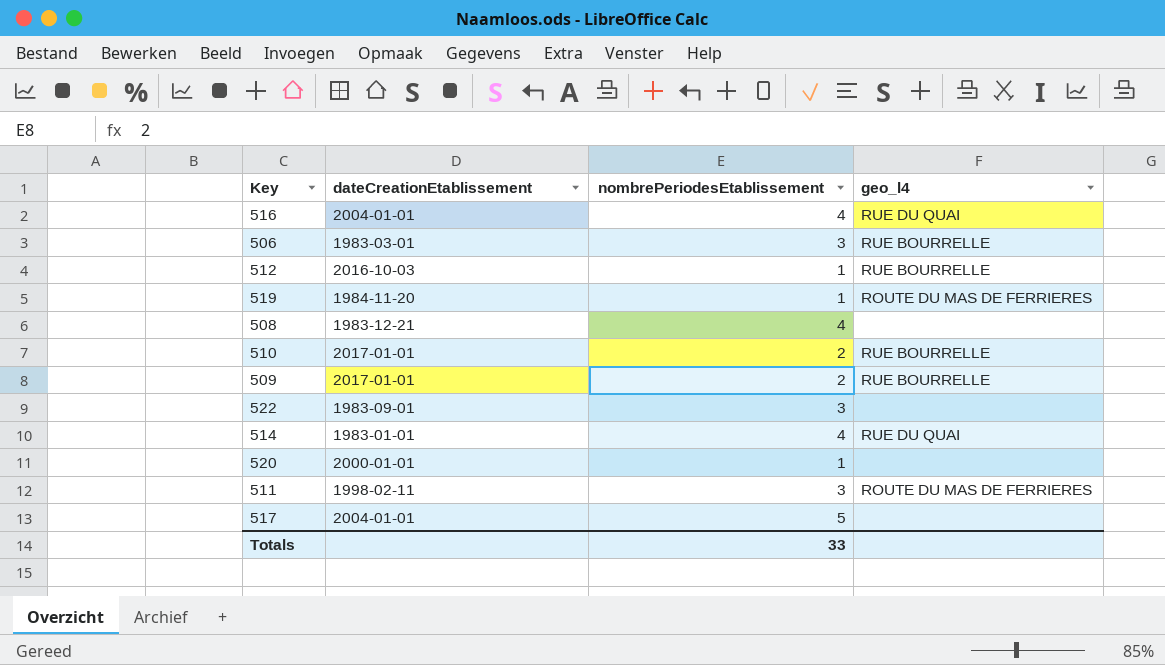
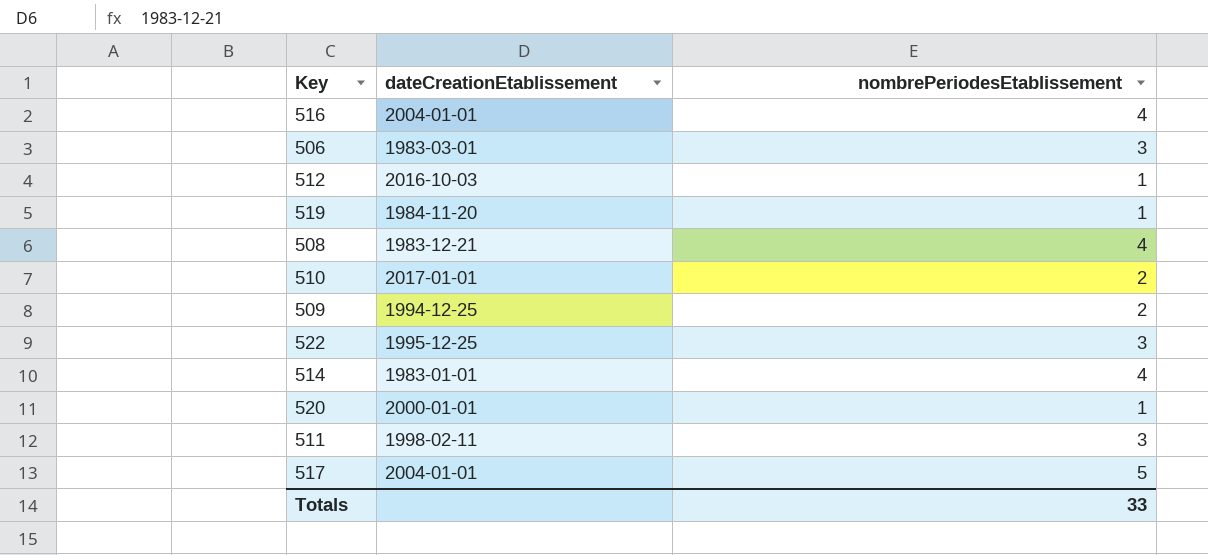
column geo_l4 | position: 4 -> none
509 | dateCreationEtablissement: 2017-01-01 -> 1994-12-25
522 | dateCreationEtablissement: 1983-09-01 -> 1995-12-25

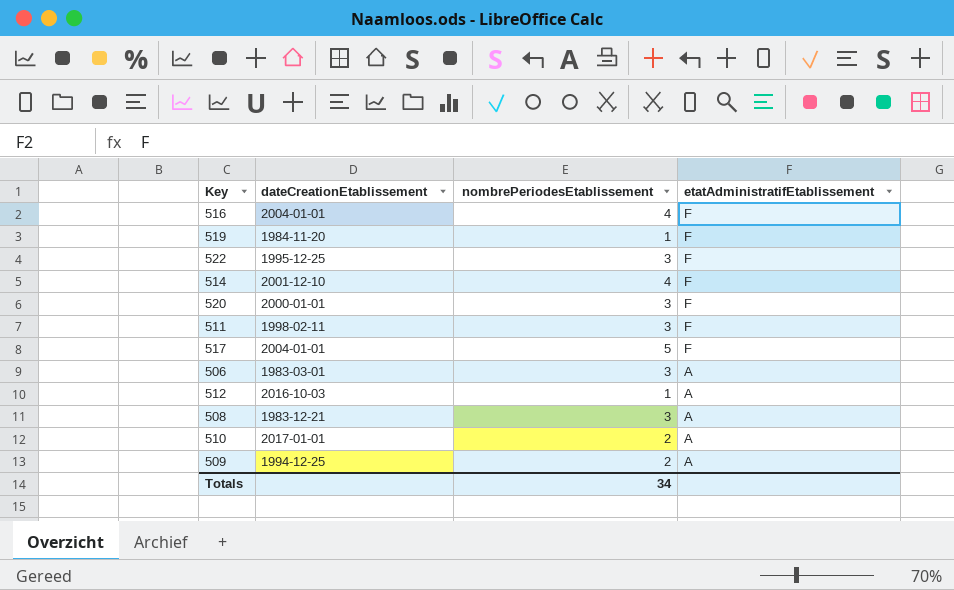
row order: none -> etatAdministratifEtablissement descending
column etatAdministratifEtablissement | position: none -> 4
514 | dateCreationEtablissement: 1983-01-01 -> 2001-12-10
520 | nombrePeriodesEtablissement: 1 -> 3
508 | nombrePeriodesEtablissement: 4 -> 3
Totals | nombrePeriodesEtablissement: 33 -> 34

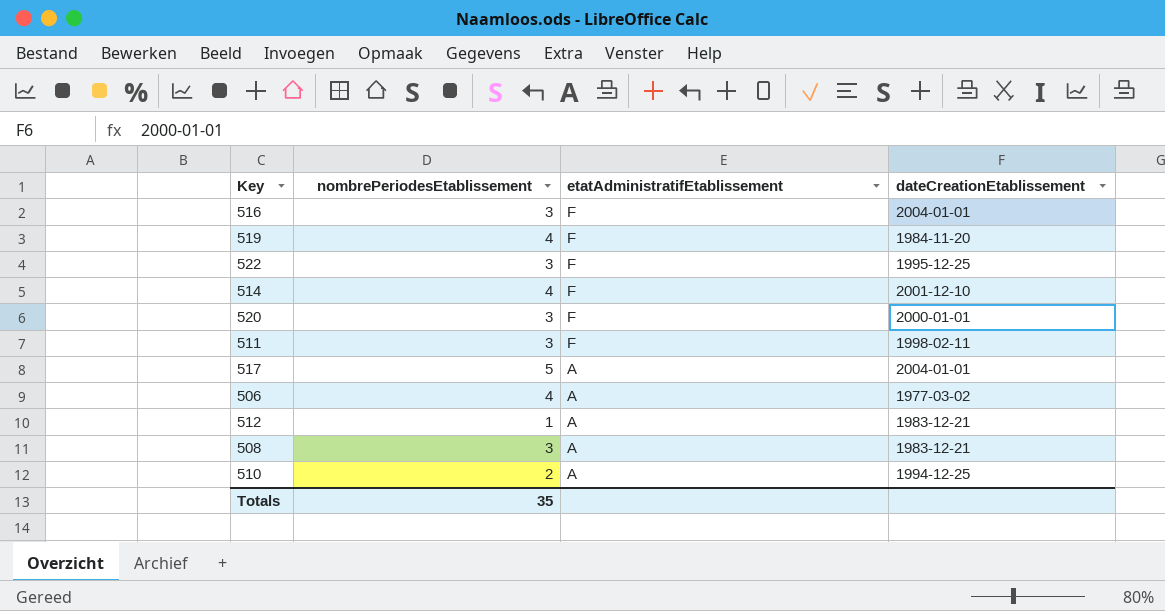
column dateCreationEtablissement | position: 2 -> 4
row 509: 1994-12-25 | 2 | A -> none
516 | nombrePeriodesEtablissement: 4 -> 3
519 | nombrePeriodesEtablissement: 1 -> 4
517 | etatAdministratifEtablissement: F -> A
506 | nombrePeriodesEtablissement: 3 -> 4
506 | dateCreationEtablissement: 1983-03-01 -> 1977-03-02
512 | dateCreationEtablissement: 2016-10-03 -> 1983-12-21
510 | dateCreationEtablissement: 2017-01-01 -> 1994-12-25
Totals | nombrePeriodesEtablissement: 34 -> 35

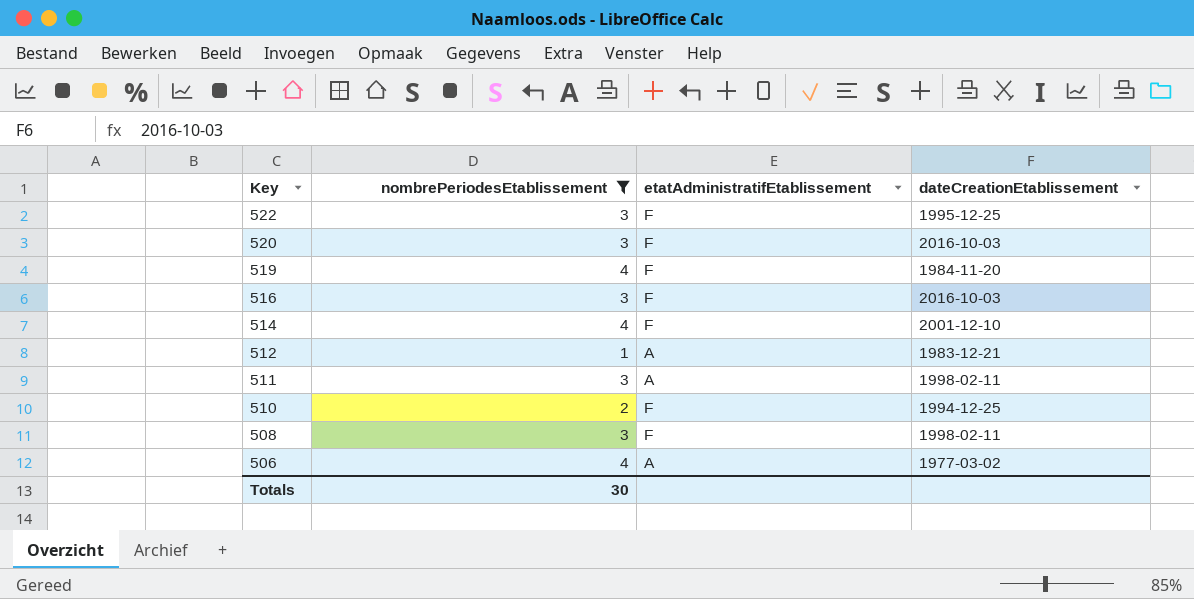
filter: none -> nombrePeriodesEtablissement != 5
row order: etatAdministratifEtablissement descending -> Key descending
520 | dateCreationEtablissement: 2000-01-01 -> 2016-10-03
516 | dateCreationEtablissement: 2004-01-01 -> 2016-10-03
511 | etatAdministratifEtablissement: F -> A
510 | etatAdministratifEtablissement: A -> F
508 | etatAdministratifEtablissement: A -> F
508 | dateCreationEtablissement: 1983-12-21 -> 1998-02-11
Totals | nombrePeriodesEtablissement: 35 -> 30

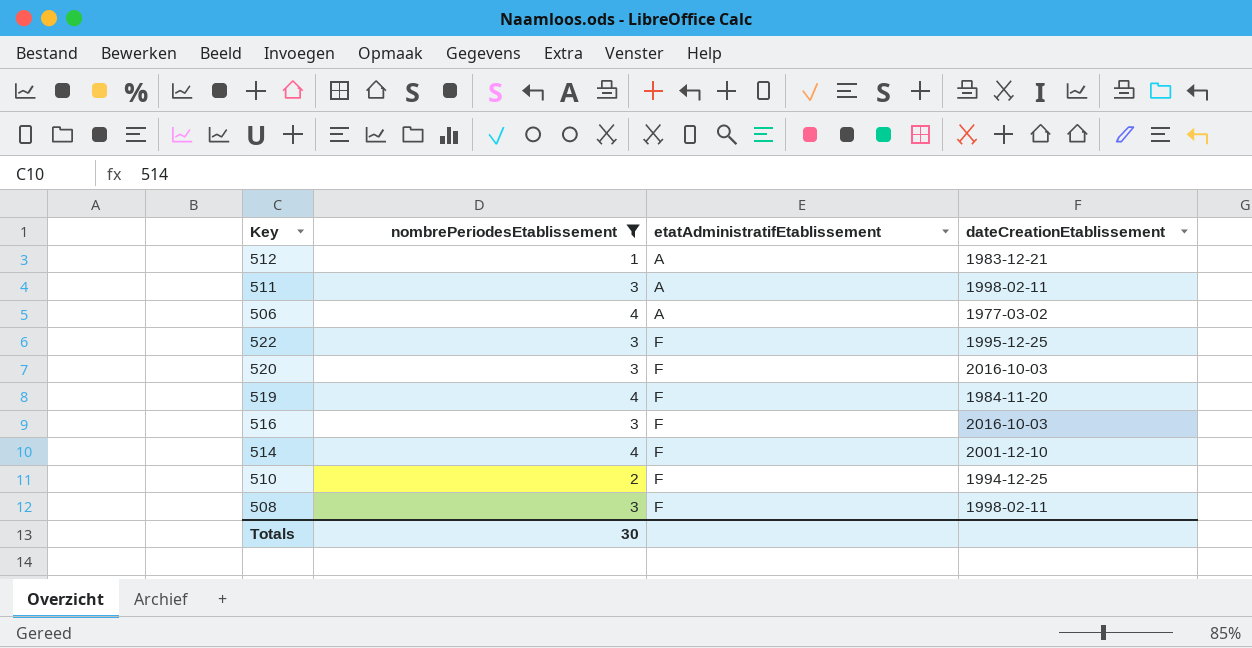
row order: Key descending -> etatAdministratifEtablissement ascending

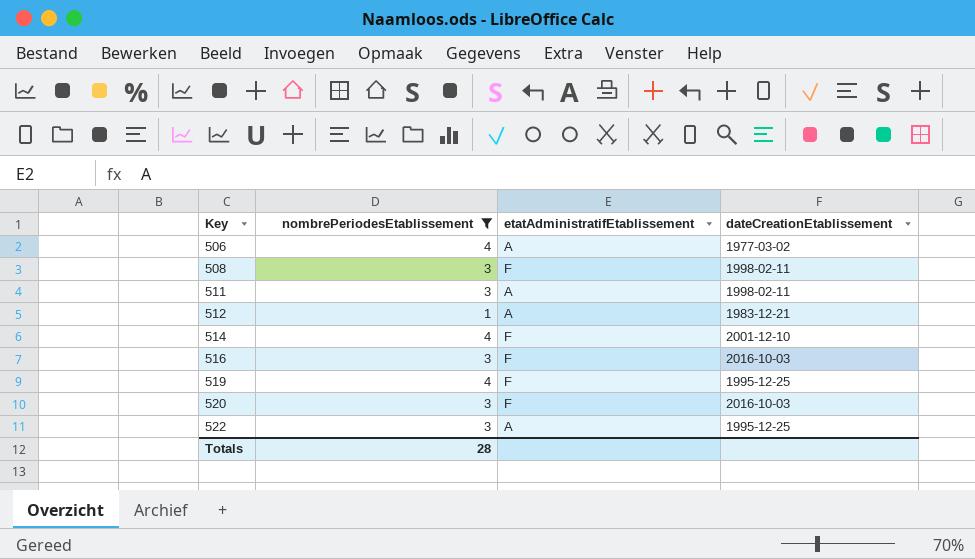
row order: etatAdministratifEtablissement ascending -> Key ascending
row 510: 2 | F | 1994-12-25 -> none
519 | dateCreationEtablissement: 1984-11-20 -> 1995-12-25
522 | etatAdministratifEtablissement: F -> A
Totals | nombrePeriodesEtablissement: 30 -> 28

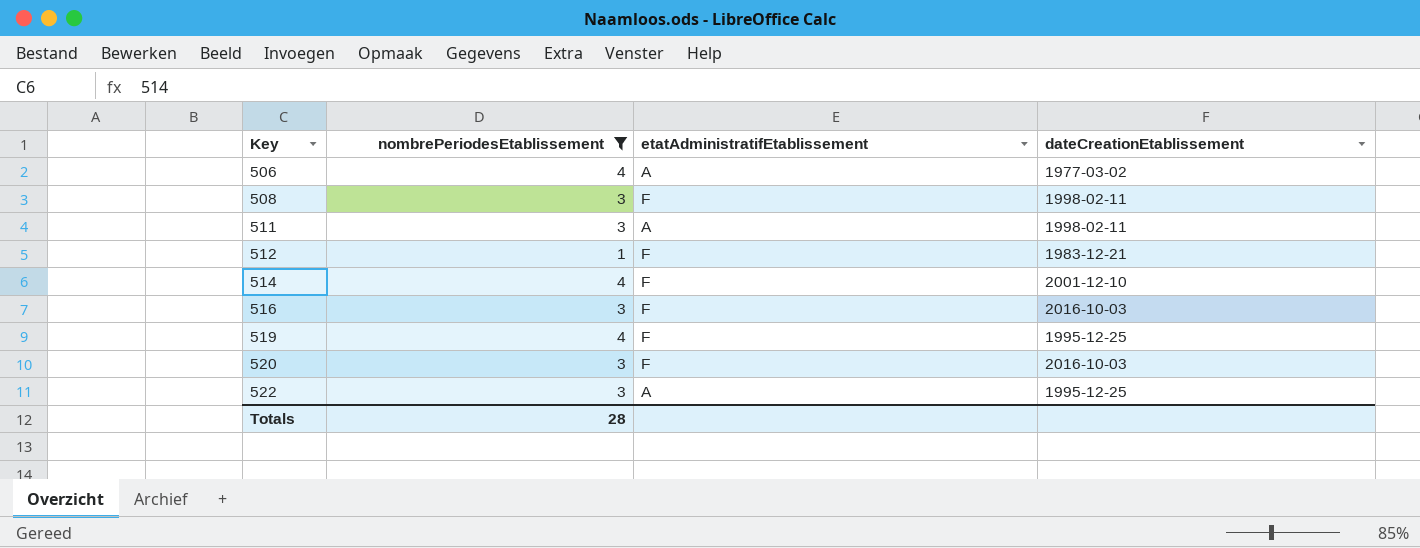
512 | etatAdministratifEtablissement: A -> F

